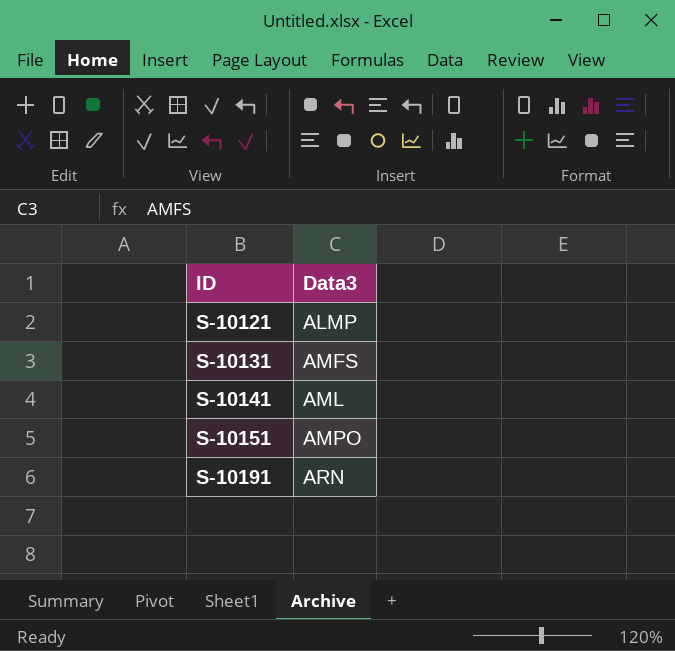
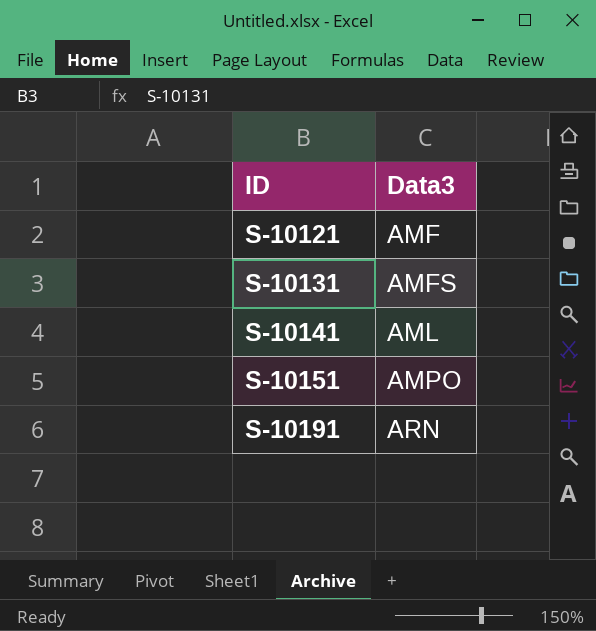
S-10121 | Data3: ALMP -> AMF

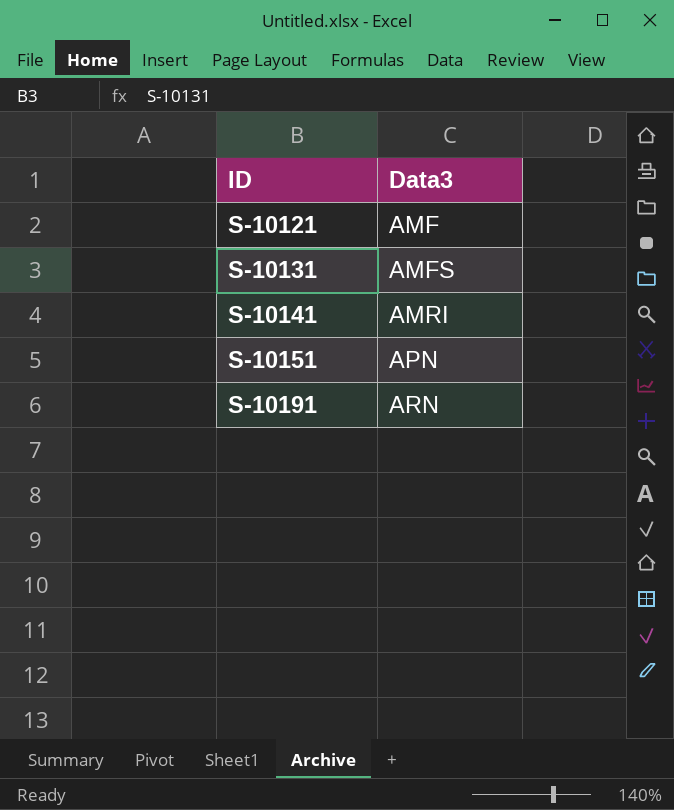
S-10141 | Data3: AML -> AMRI
S-10151 | Data3: AMPO -> APN

